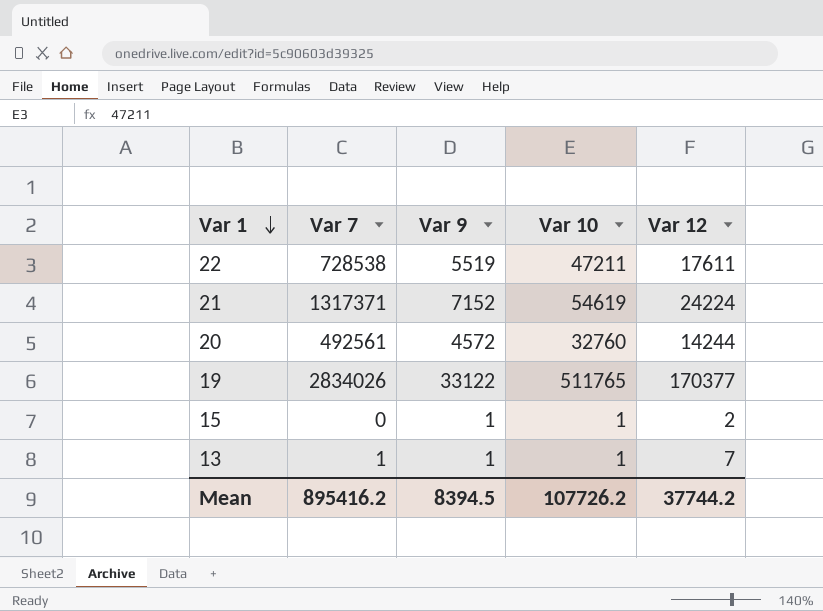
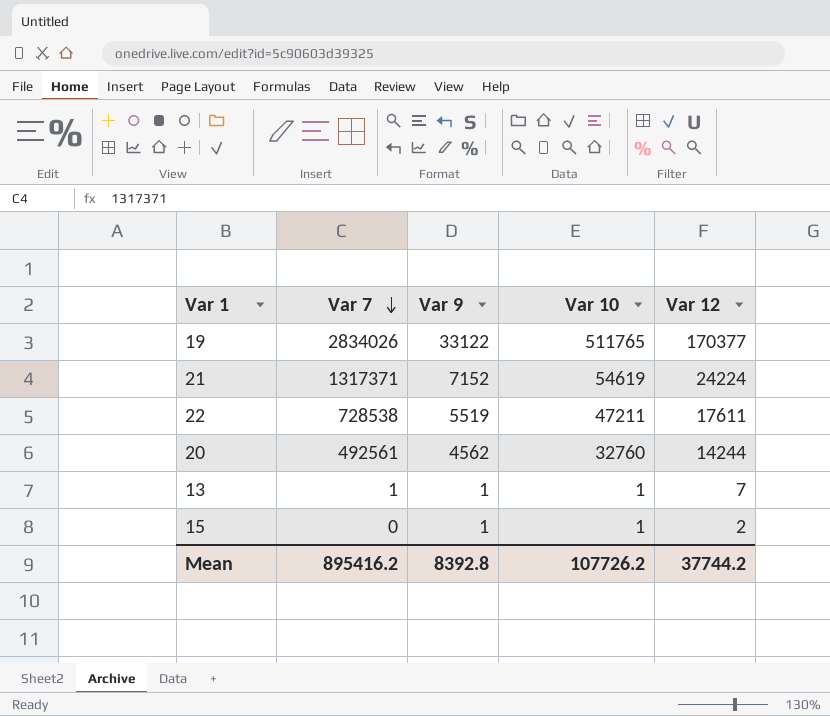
row order: Var 1 descending -> Var 7 descending
20 | Var 9: 4572 -> 4562
Mean | Var 9: 8394.5 -> 8392.8

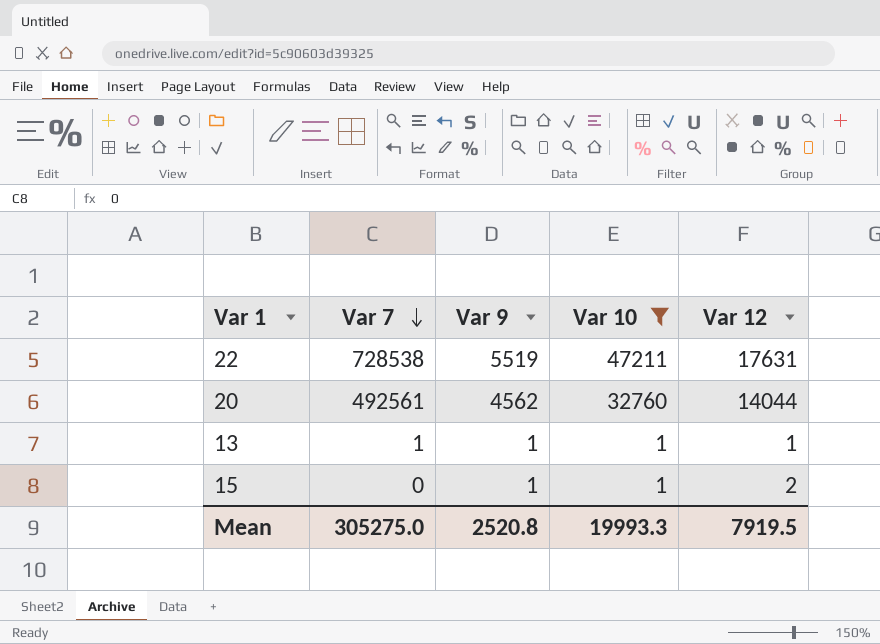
filter: none -> Var 10 <= 47211
22 | Var 12: 17611 -> 17631
20 | Var 12: 14244 -> 14044
13 | Var 12: 7 -> 1
Mean | Var 7: 895416.2 -> 305275.0
Mean | Var 9: 8392.8 -> 2520.8
Mean | Var 10: 107726.2 -> 19993.3
Mean | Var 12: 37744.2 -> 7919.5

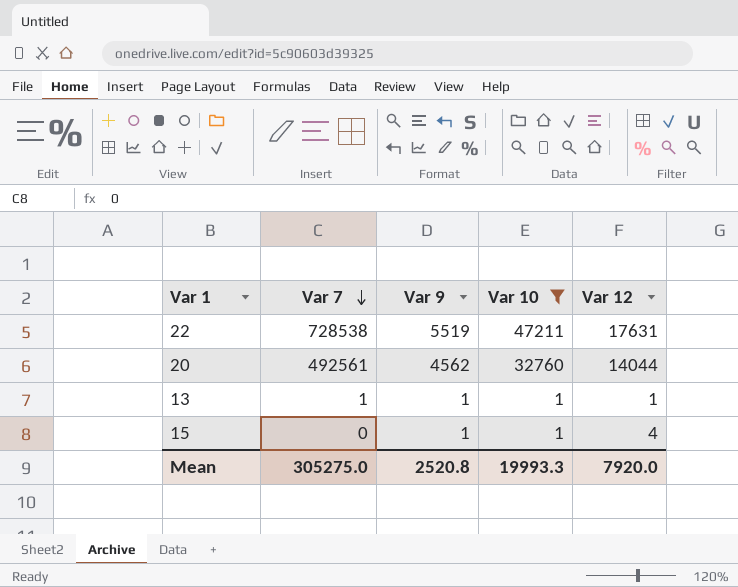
15 | Var 12: 2 -> 4
Mean | Var 12: 7919.5 -> 7920.0

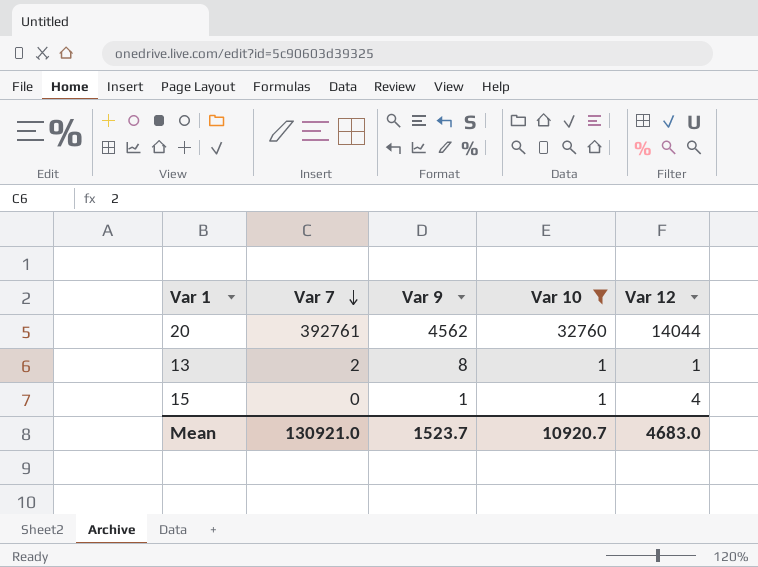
row 22: 728538 | 5519 | 47211 | 17631 -> none
20 | Var 7: 492561 -> 392761
13 | Var 7: 1 -> 2
13 | Var 9: 1 -> 8
Mean | Var 7: 305275.0 -> 130921.0
Mean | Var 9: 2520.8 -> 1523.7
Mean | Var 10: 19993.3 -> 10920.7
Mean | Var 12: 7920.0 -> 4683.0

